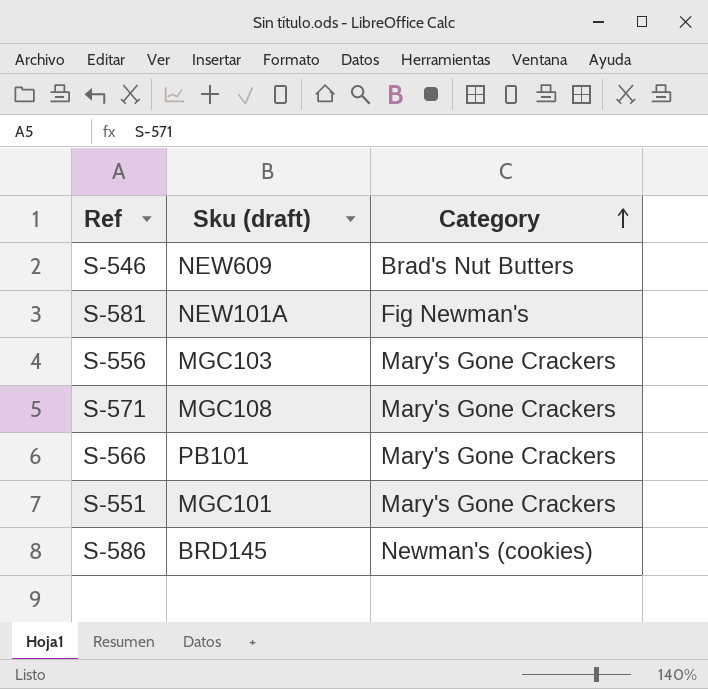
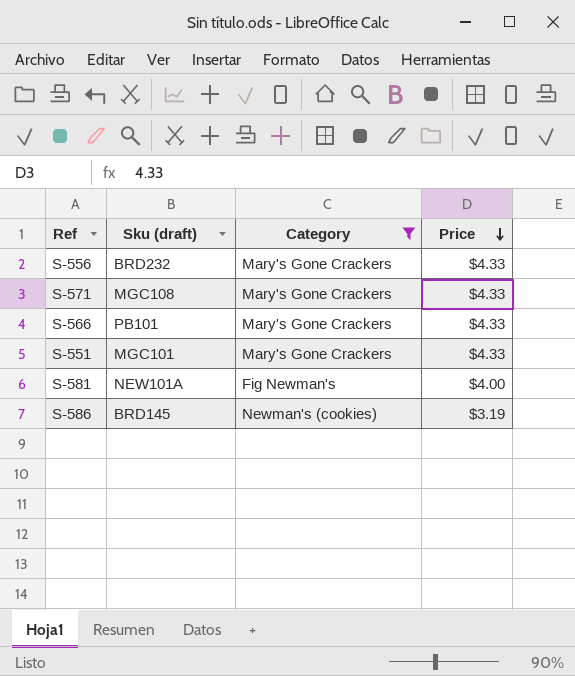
filter: none -> Category != Brad's Nut Butters
row order: Category ascending -> Price descending
column Price | position: none -> 4
S-556 | Sku (draft): MGC103 -> BRD232

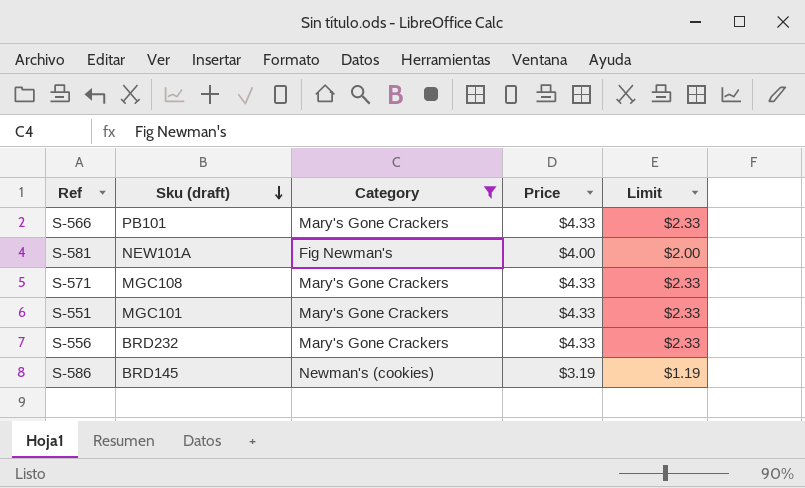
row order: Price descending -> Sku (draft) descending
column Limit | formula: none -> [Price] - 2

